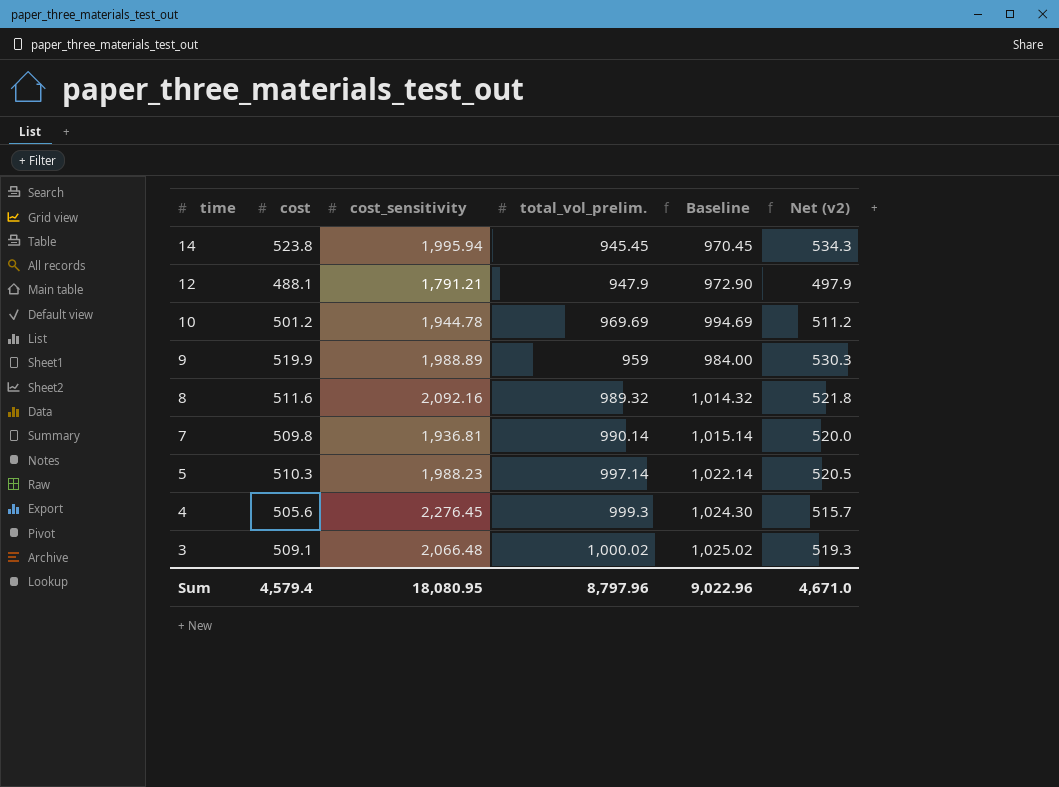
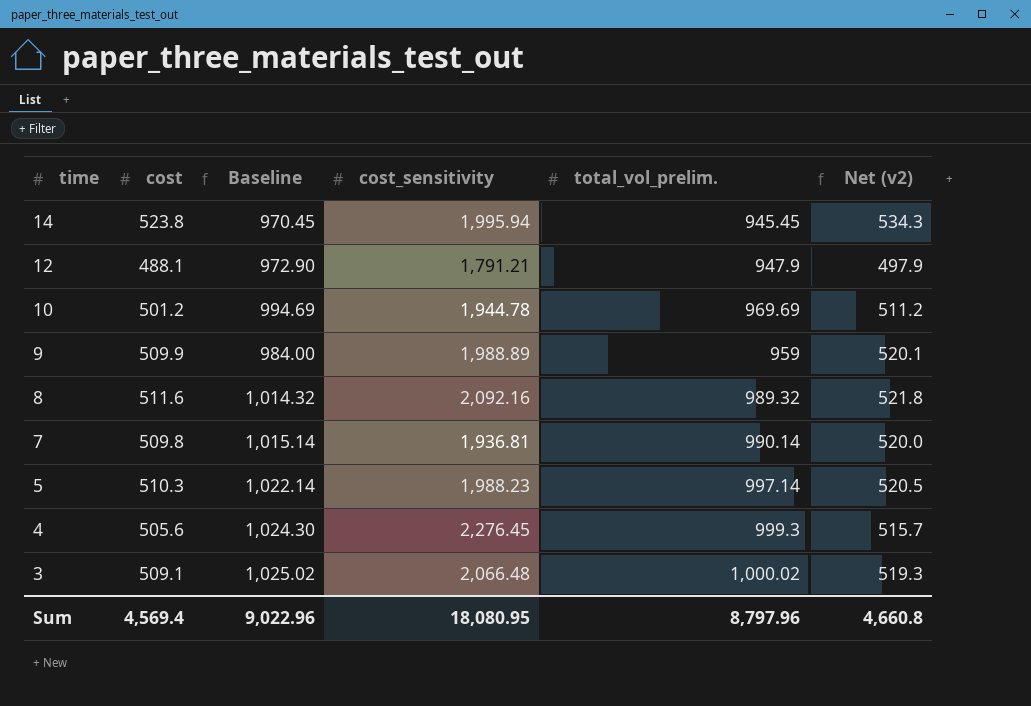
column Baseline | position: 5 -> 3
9 | cost: 519.9 -> 509.9
9 | Net (v2): 530.3 -> 520.1
Sum | cost: 4,579.4 -> 4,569.4
Sum | Net (v2): 4,671.0 -> 4,660.8

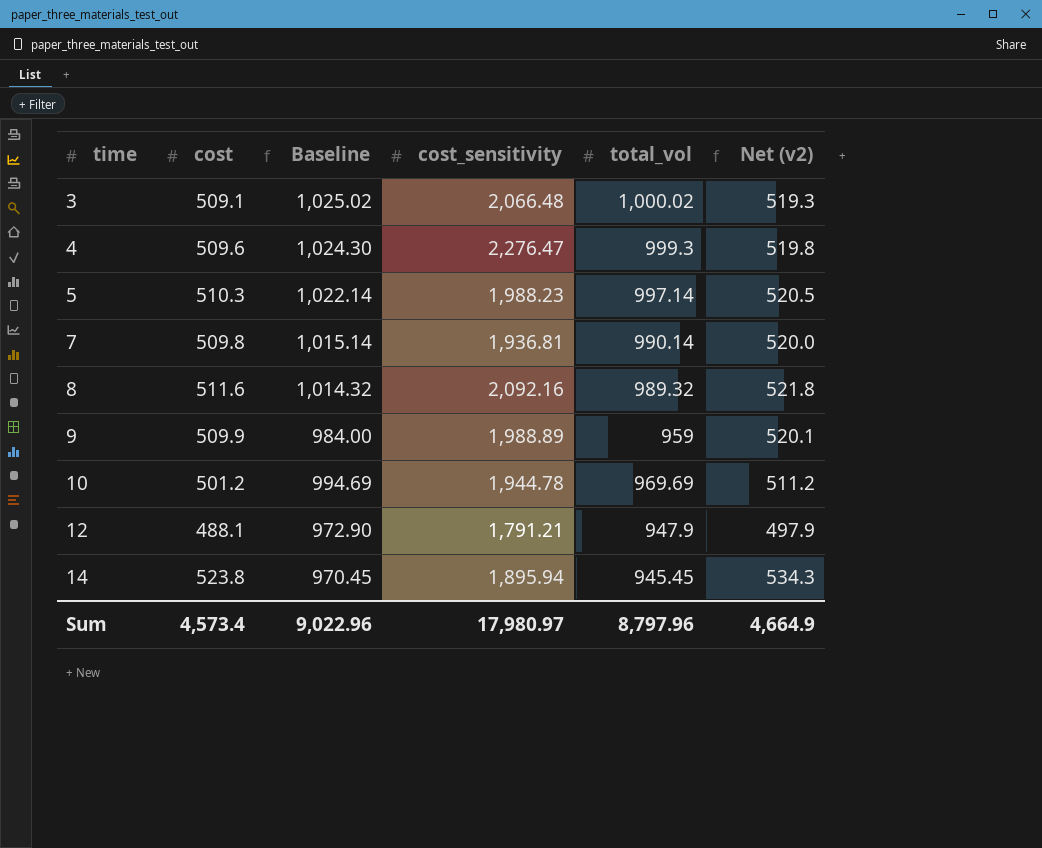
row order: time descending -> time ascending
column name: total_vol_prelim. -> total_vol
4 | cost: 505.6 -> 509.6
4 | cost_sensitivity: 2,276.45 -> 2,276.47
4 | Net (v2): 515.7 -> 519.8
14 | cost_sensitivity: 1,995.94 -> 1,895.94
Sum | cost: 4,569.4 -> 4,573.4
Sum | cost_sensitivity: 18,080.95 -> 17,980.97
Sum | Net (v2): 4,660.8 -> 4,664.9

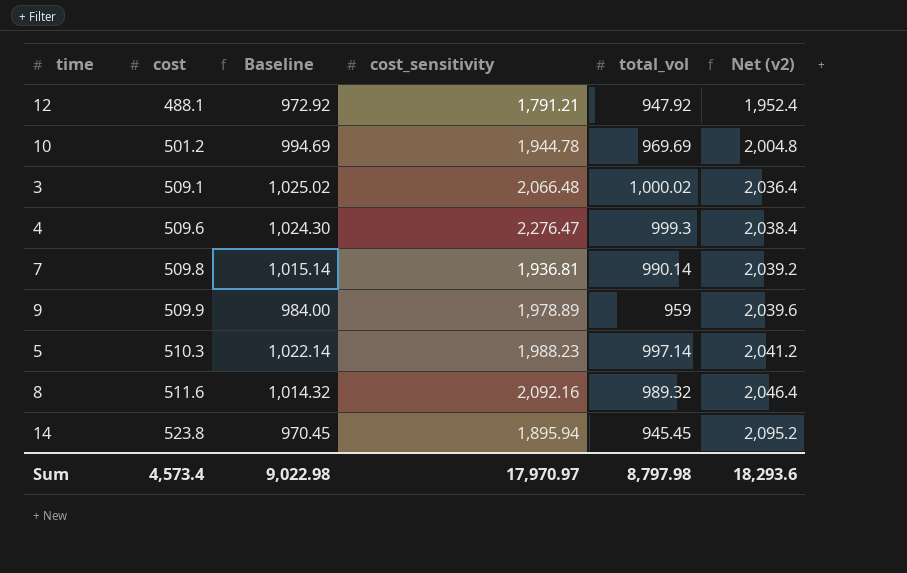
row order: time ascending -> cost ascending
column Net (v2) | formula: [cost] * 1.02 -> [cost] * 4
12 | Baseline: 972.90 -> 972.92
12 | total_vol: 947.9 -> 947.92
9 | cost_sensitivity: 1,988.89 -> 1,978.89
Sum | Baseline: 9,022.96 -> 9,022.98
Sum | cost_sensitivity: 17,980.97 -> 17,970.97
Sum | total_vol: 8,797.96 -> 8,797.98
Sum | Net (v2): 4,664.9 -> 18,293.6

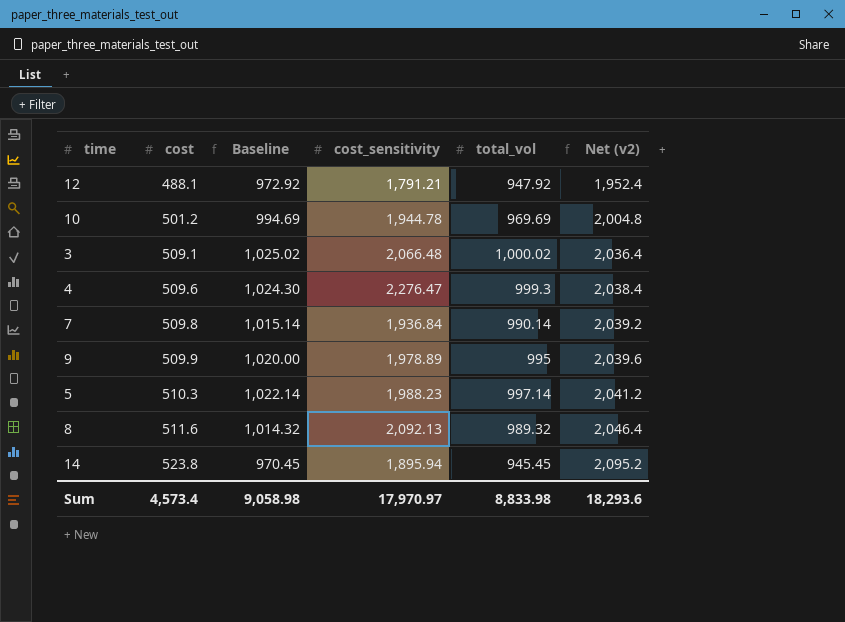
7 | cost_sensitivity: 1,936.81 -> 1,936.84
9 | Baseline: 984.00 -> 1,020.00
9 | total_vol: 959 -> 995
8 | cost_sensitivity: 2,092.16 -> 2,092.13
Sum | Baseline: 9,022.98 -> 9,058.98
Sum | total_vol: 8,797.98 -> 8,833.98

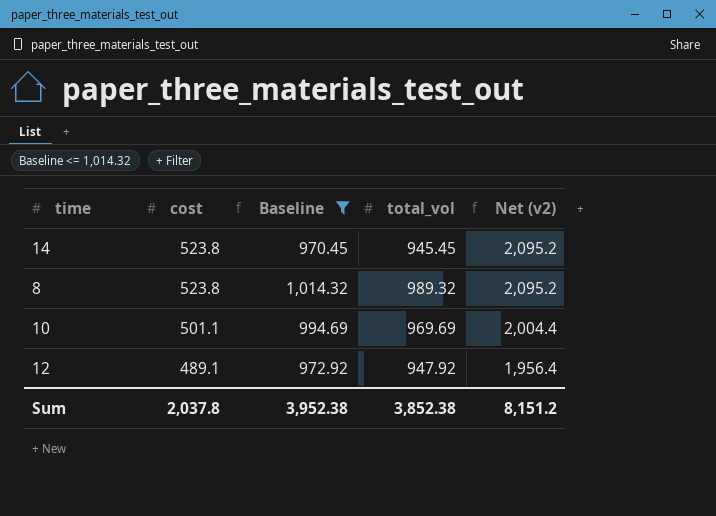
filter: none -> Baseline <= 1,014.32
row order: cost ascending -> cost descending
column cost_sensitivity | position: 4 -> none
8 | cost: 511.6 -> 523.8
8 | Net (v2): 2,046.4 -> 2,095.2
10 | cost: 501.2 -> 501.1
10 | Net (v2): 2,004.8 -> 2,004.4
12 | cost: 488.1 -> 489.1
12 | Net (v2): 1,952.4 -> 1,956.4
Sum | cost: 4,573.4 -> 2,037.8
Sum | Baseline: 9,058.98 -> 3,952.38
Sum | total_vol: 8,833.98 -> 3,852.38
Sum | Net (v2): 18,293.6 -> 8,151.2

